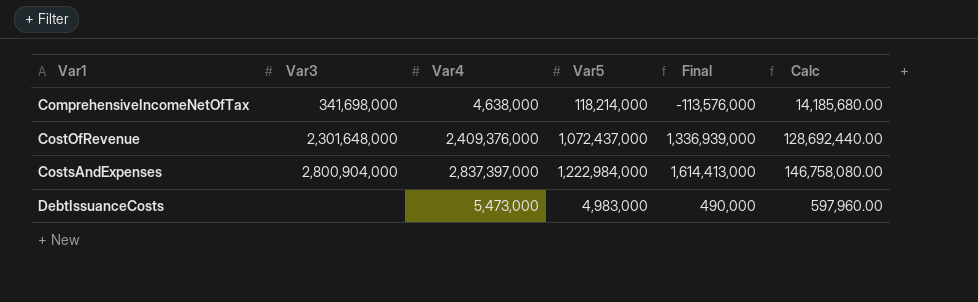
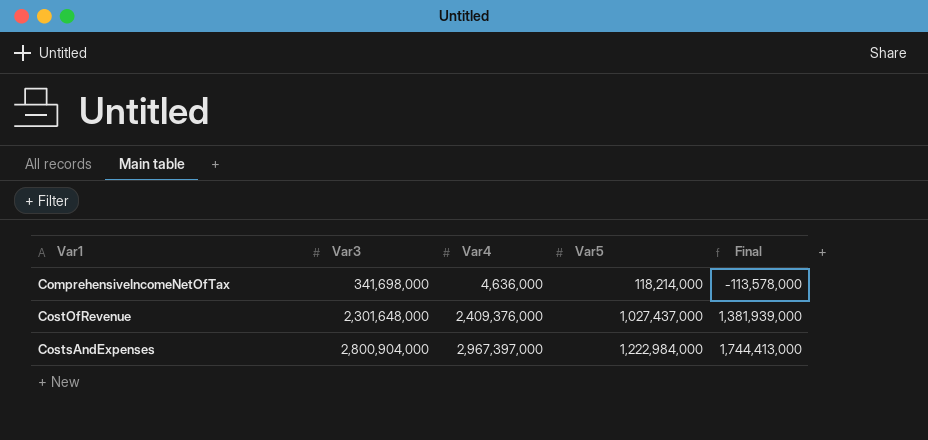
column Calc | formula: [Var5] * 0.12 -> none
row DebtIssuanceCosts: none | 5,473,000 | 4,983,000 | 490,000 | 597,960.00 -> none
ComprehensiveIncomeNetOfTax | Var4: 4,638,000 -> 4,636,000
ComprehensiveIncomeNetOfTax | Final: -113,576,000 -> -113,578,000
CostOfRevenue | Var5: 1,072,437,000 -> 1,027,437,000
CostOfRevenue | Final: 1,336,939,000 -> 1,381,939,000
CostsAndExpenses | Var4: 2,837,397,000 -> 2,967,397,000
CostsAndExpenses | Final: 1,614,413,000 -> 1,744,413,000

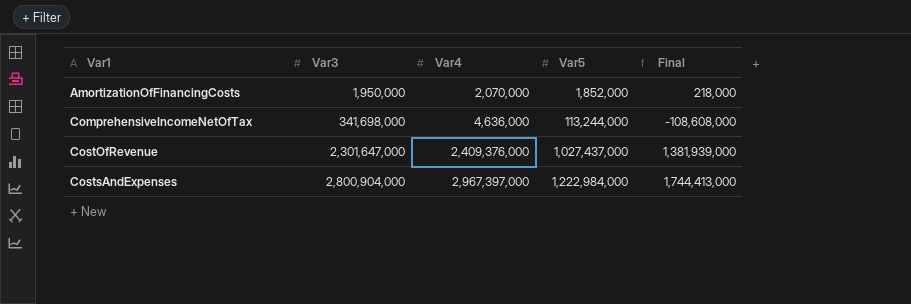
row AmortizationOfFinancingCosts: none -> 1,950,000 | 2,070,000 | 1,852,000 | 218,000
ComprehensiveIncomeNetOfTax | Var5: 118,214,000 -> 113,244,000
ComprehensiveIncomeNetOfTax | Final: -113,578,000 -> -108,608,000
CostOfRevenue | Var3: 2,301,648,000 -> 2,301,647,000

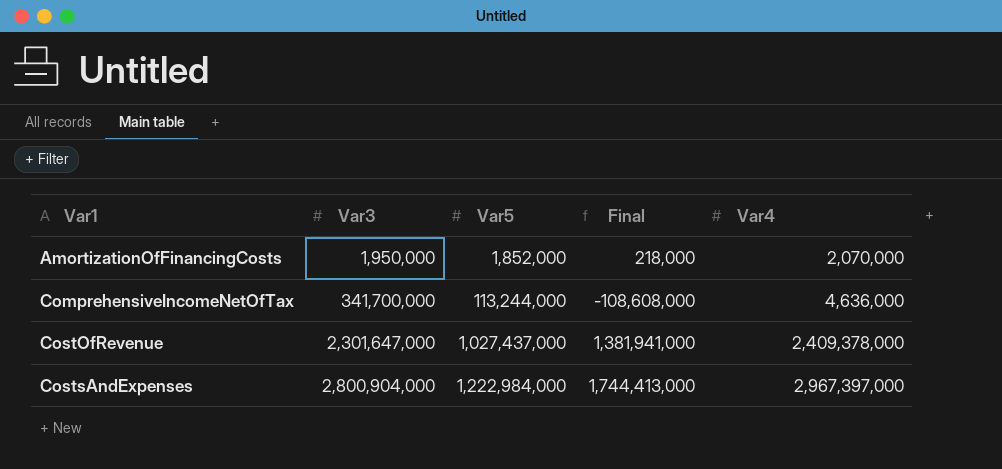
column Var4 | position: 3 -> 5
ComprehensiveIncomeNetOfTax | Var3: 341,698,000 -> 341,700,000
CostOfRevenue | Final: 1,381,939,000 -> 1,381,941,000
CostOfRevenue | Var4: 2,409,376,000 -> 2,409,378,000

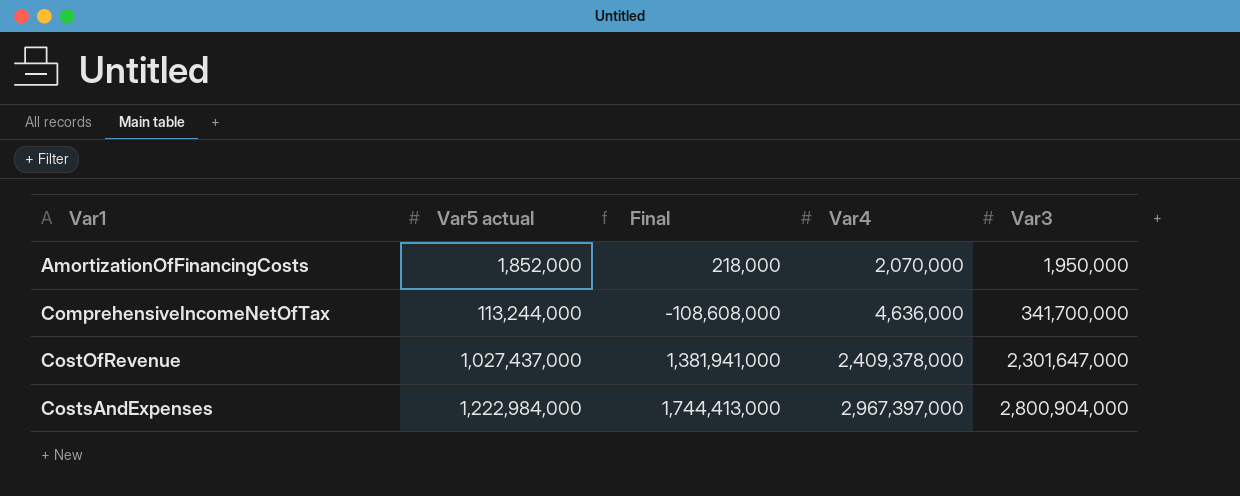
column name: Var5 -> Var5 actual
column Var3 | position: 2 -> 5

